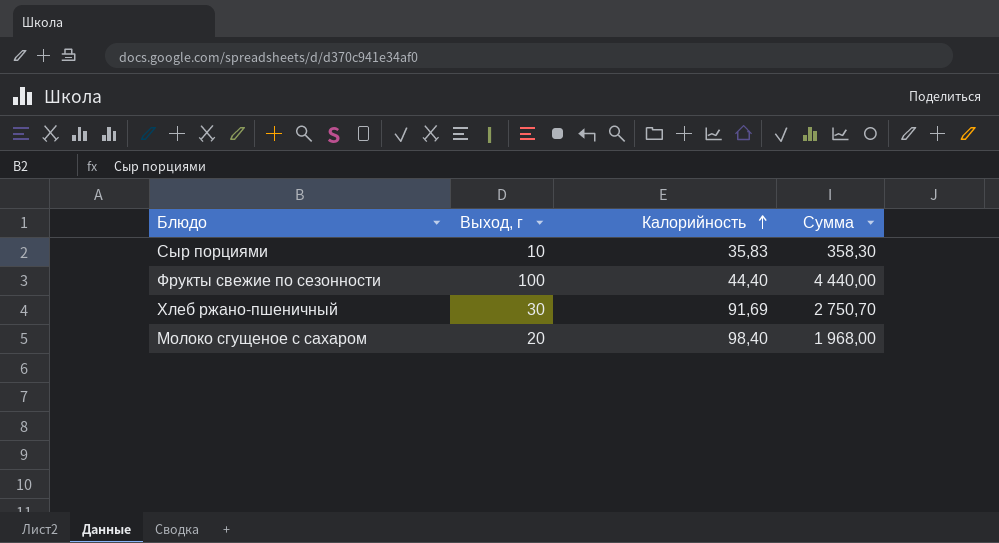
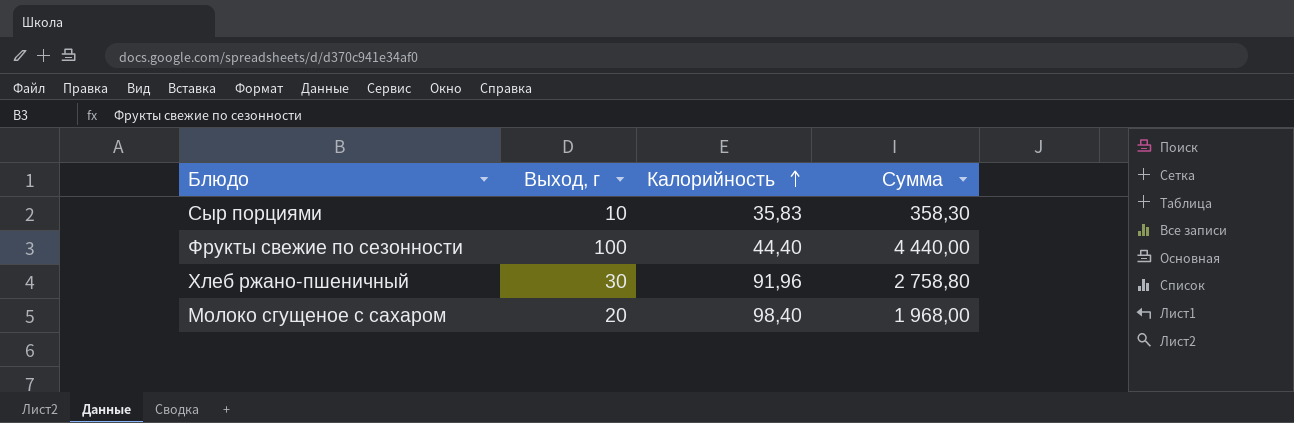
Хлеб ржано-пшеничный | Калорийность: 91,69 -> 91,96
Хлеб ржано-пшеничный | Сумма: 2 750,70 -> 2 758,80

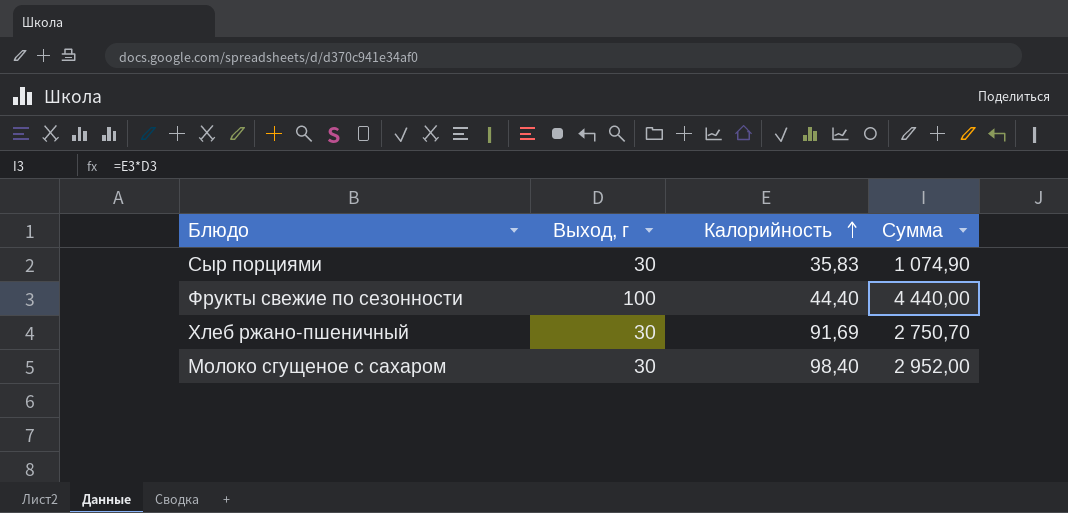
Сыр порциями | Выход, г: 10 -> 30
Сыр порциями | Сумма: 358,30 -> 1 074,90
Хлеб ржано-пшеничный | Калорийность: 91,96 -> 91,69
Хлеб ржано-пшеничный | Сумма: 2 758,80 -> 2 750,70
Молоко сгущеное с сахаром | Выход, г: 20 -> 30
Молоко сгущеное с сахаром | Сумма: 1 968,00 -> 2 952,00

